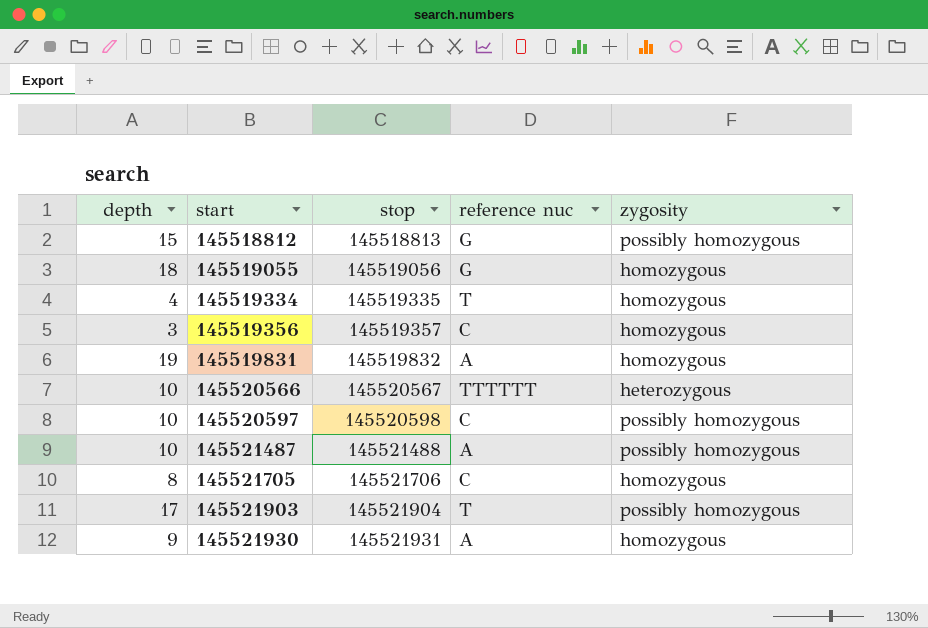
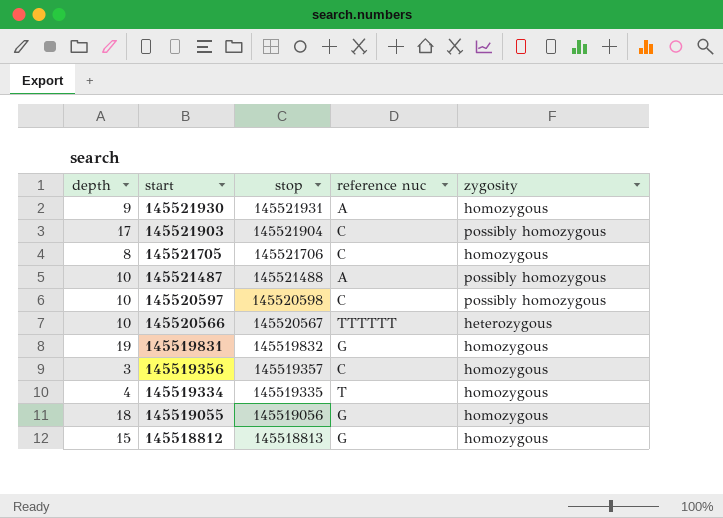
row order: start ascending -> start descending
145521903 | reference nuc: T -> C
145519831 | reference nuc: A -> G
145518812 | zygosity: possibly homozygous -> homozygous

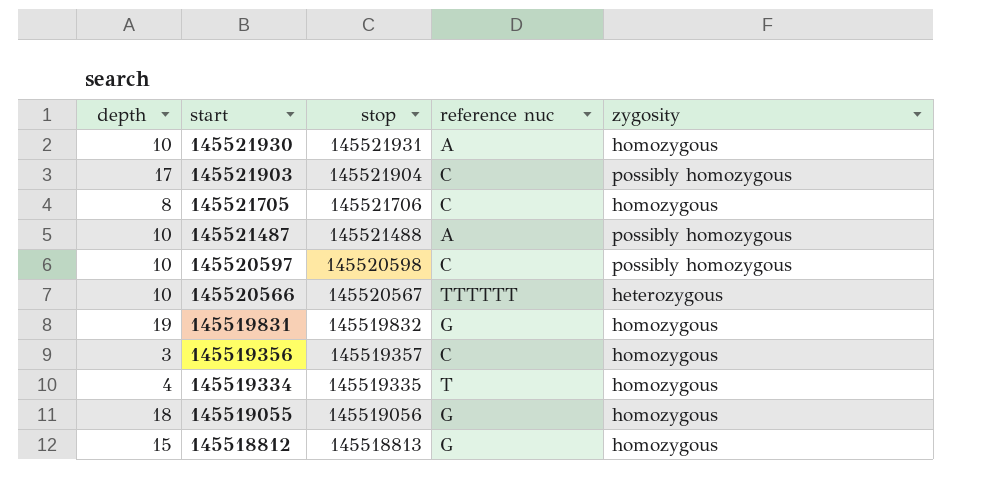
145521930 | depth: 9 -> 10

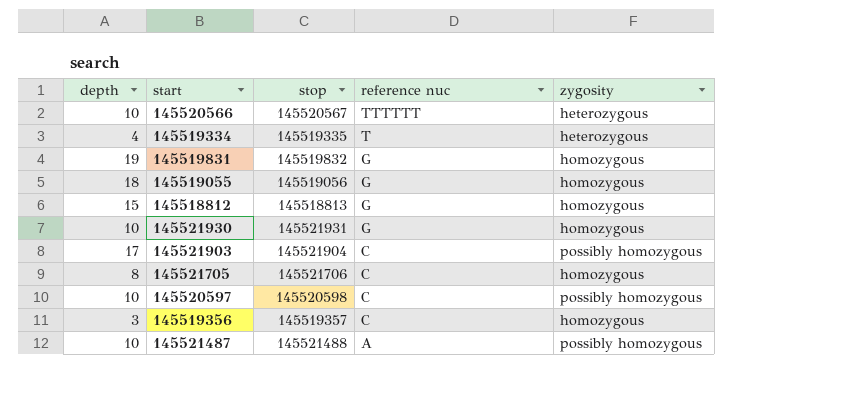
row order: start descending -> reference nuc descending
145519334 | zygosity: homozygous -> heterozygous
145521930 | reference nuc: A -> G

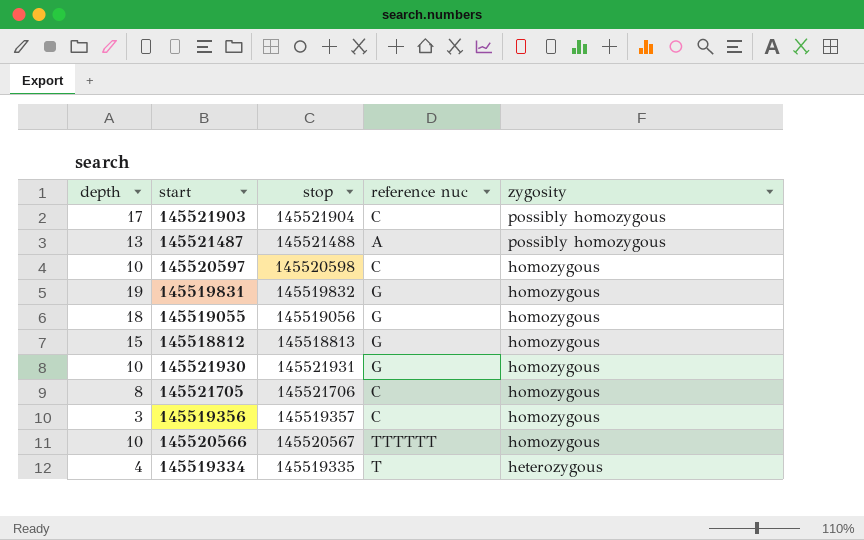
row order: reference nuc descending -> zygosity descending
145521487 | depth: 10 -> 13
145520597 | zygosity: possibly homozygous -> homozygous
145520566 | zygosity: heterozygous -> homozygous

